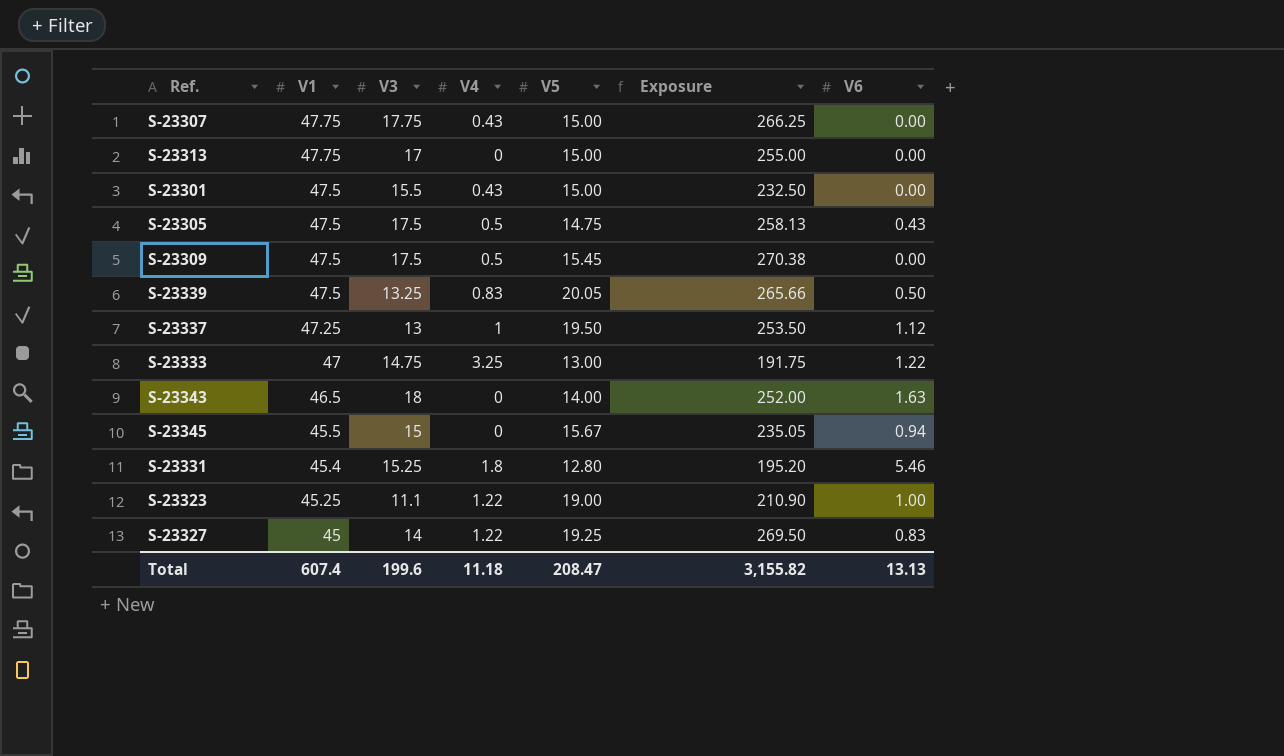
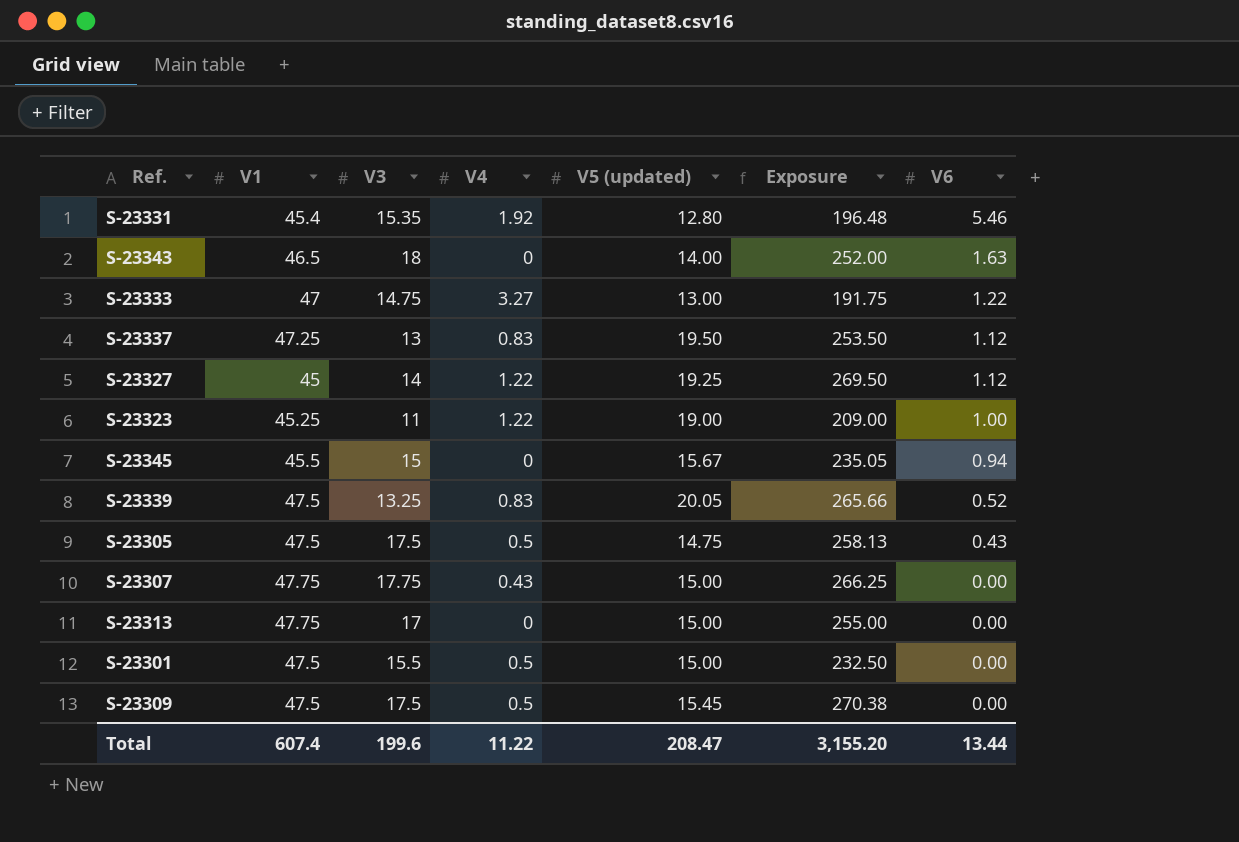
row order: V1 descending -> V6 descending
column name: V5 -> V5 (updated)
S-23331 | V3: 15.25 -> 15.35
S-23331 | V4: 1.8 -> 1.92
S-23331 | Exposure: 195.20 -> 196.48
S-23333 | V4: 3.25 -> 3.27
S-23337 | V4: 1 -> 0.83
S-23327 | V6: 0.83 -> 1.12
S-23323 | V3: 11.1 -> 11
S-23323 | Exposure: 210.90 -> 209.00
S-23339 | V6: 0.50 -> 0.52
S-23301 | V4: 0.43 -> 0.5
Total | V4: 11.18 -> 11.22
Total | Exposure: 3,155.82 -> 3,155.20
Total | V6: 13.13 -> 13.44

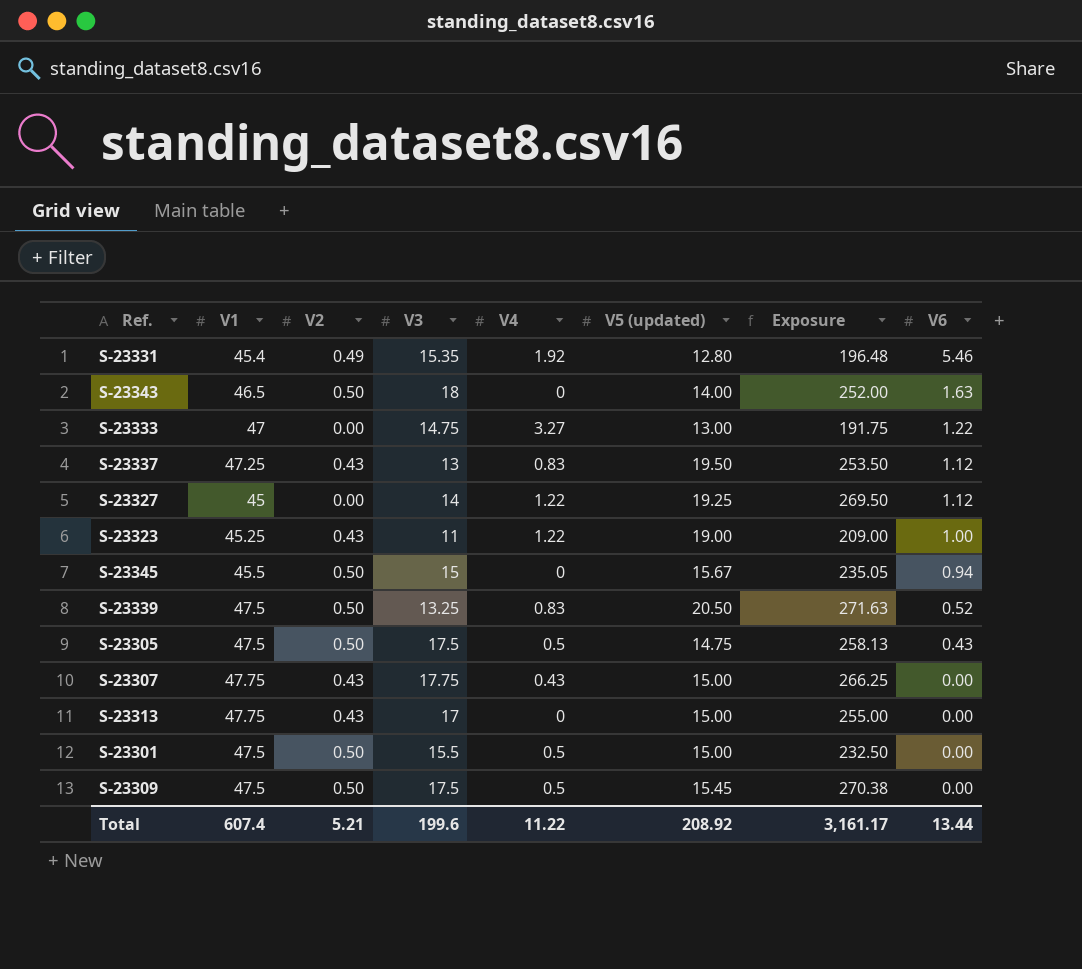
column V2 | position: none -> 3
S-23339 | V5 (updated): 20.05 -> 20.50
S-23339 | Exposure: 265.66 -> 271.63
Total | V5 (updated): 208.47 -> 208.92
Total | Exposure: 3,155.20 -> 3,161.17

